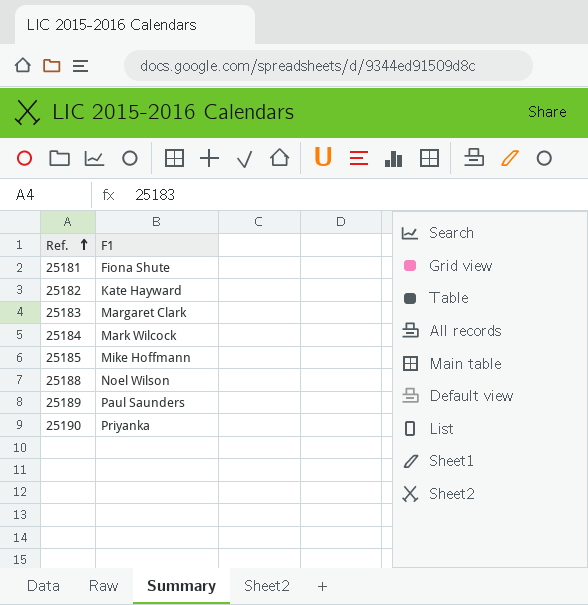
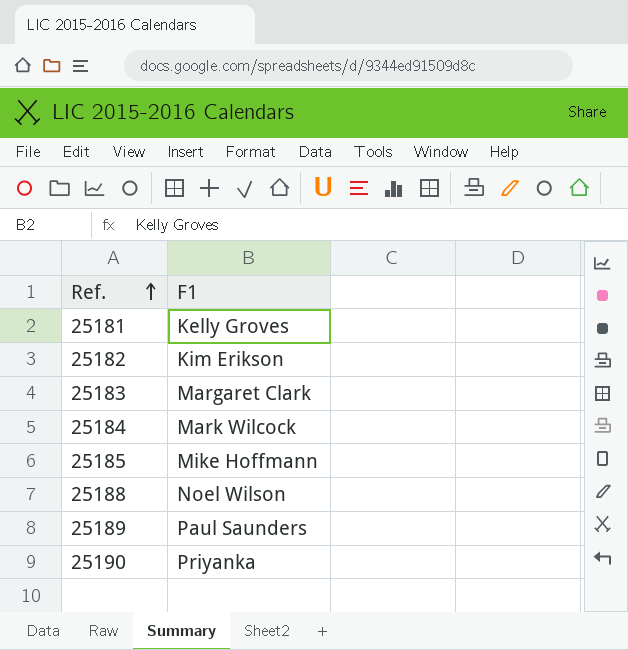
25181 | F1: Fiona Shute -> Kelly Groves
25182 | F1: Kate Hayward -> Kim Erikson

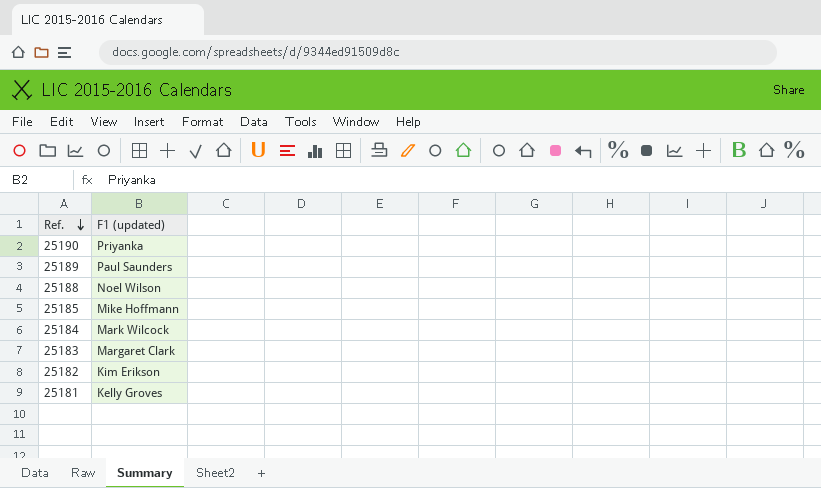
row order: Ref. ascending -> Ref. descending
column name: F1 -> F1 (updated)

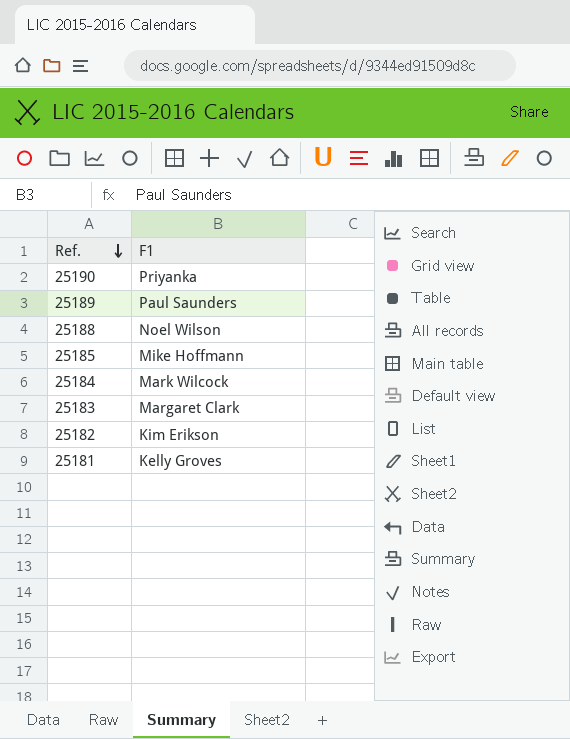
column name: F1 (updated) -> F1

